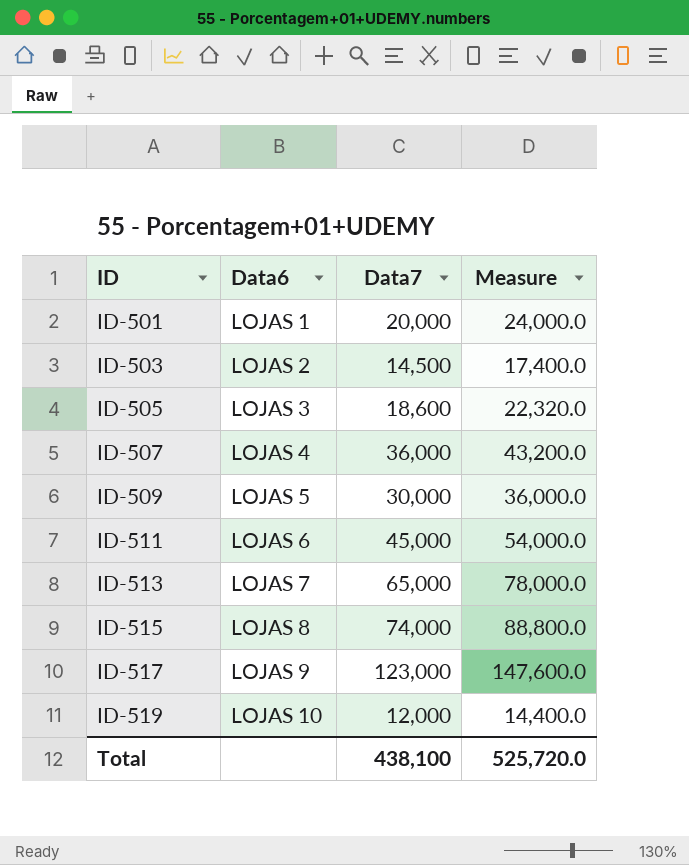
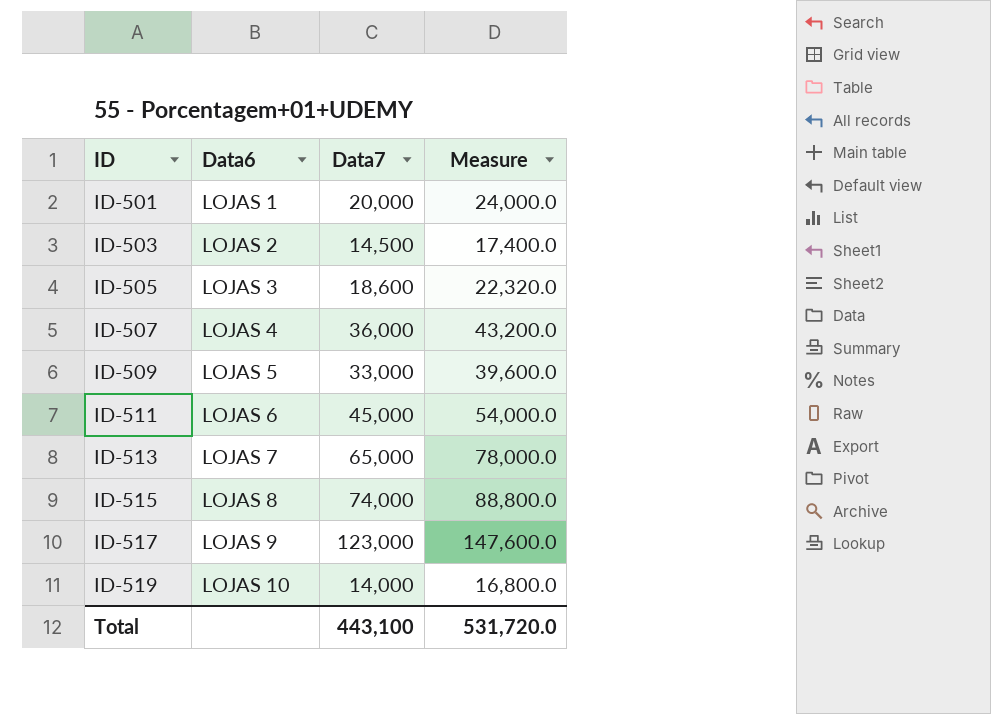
ID-509 | Data7: 30,000 -> 33,000
ID-509 | Measure: 36,000.0 -> 39,600.0
ID-519 | Data7: 12,000 -> 14,000
ID-519 | Measure: 14,400.0 -> 16,800.0
Total | Data7: 438,100 -> 443,100
Total | Measure: 525,720.0 -> 531,720.0

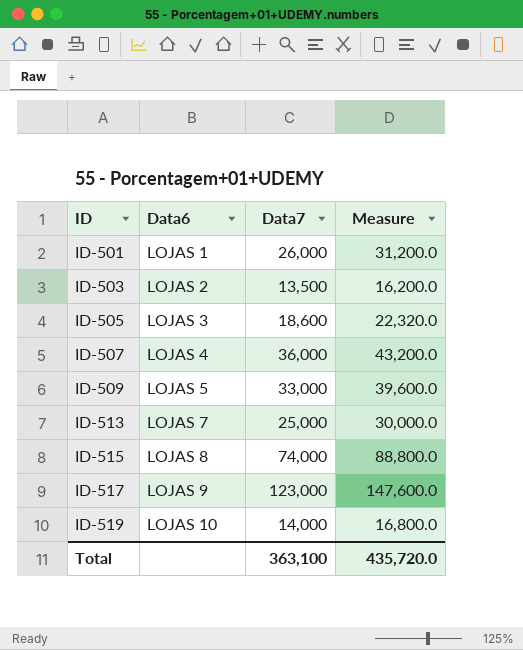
row ID-511: LOJAS 6 | 45,000 | 54,000.0 -> none
ID-501 | Data7: 20,000 -> 26,000
ID-501 | Measure: 24,000.0 -> 31,200.0
ID-503 | Data7: 14,500 -> 13,500
ID-503 | Measure: 17,400.0 -> 16,200.0
ID-513 | Data7: 65,000 -> 25,000
ID-513 | Measure: 78,000.0 -> 30,000.0
Total | Data7: 443,100 -> 363,100
Total | Measure: 531,720.0 -> 435,720.0

